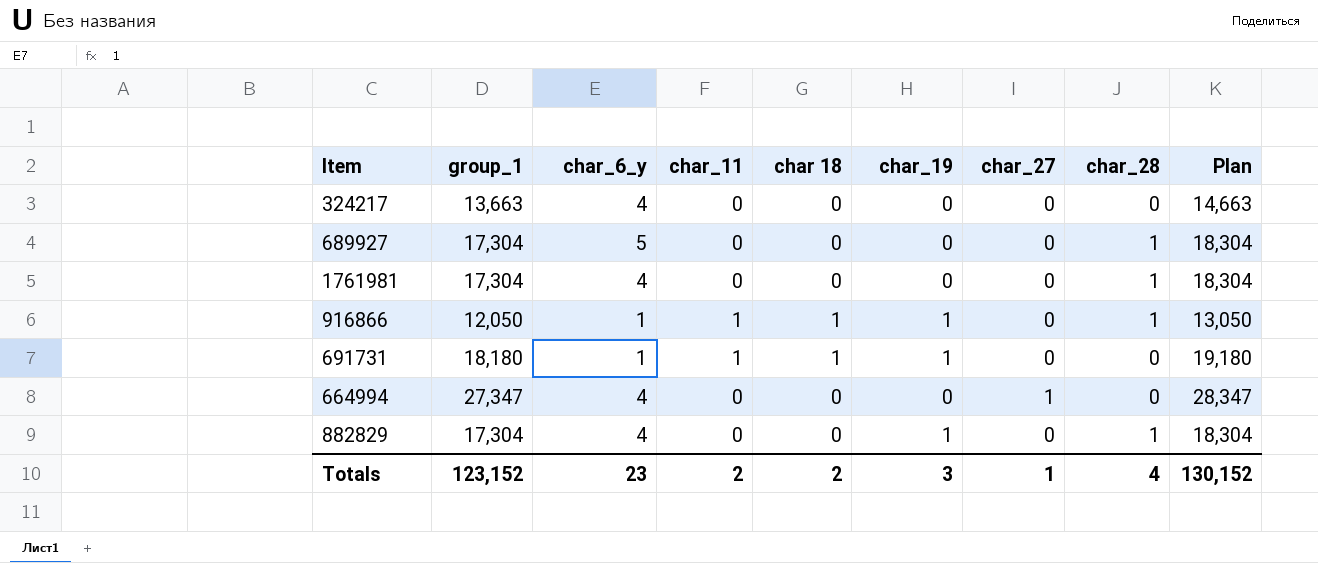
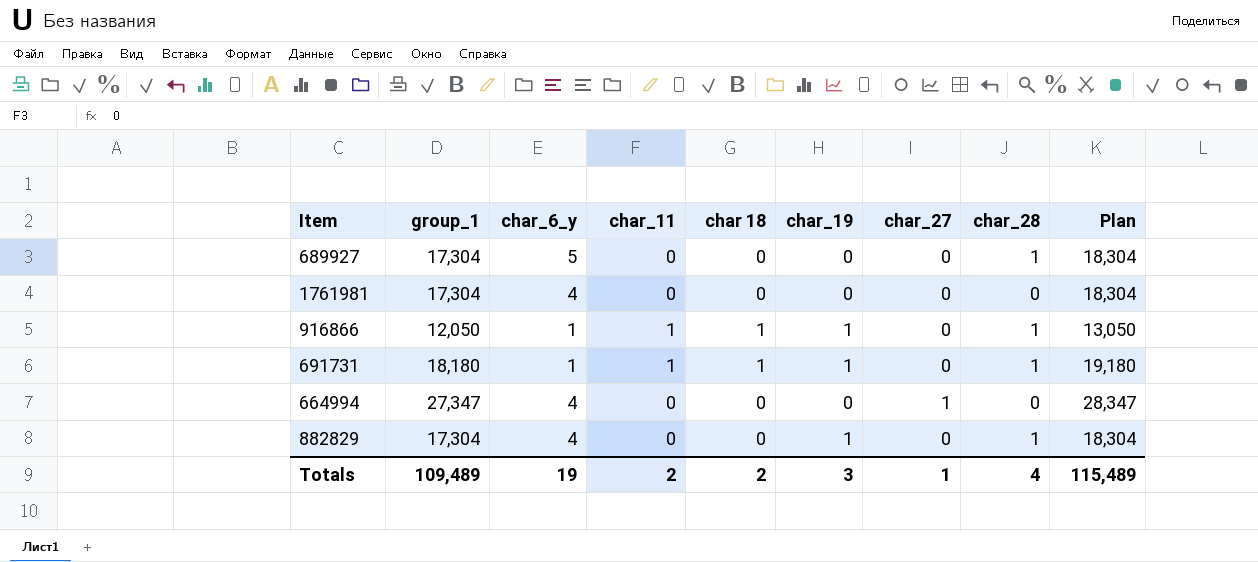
row 324217: 13,663 | 4 | 0 | 0 | 0 | 0 | 0 | 14,663 -> none
1761981 | char_28: 1 -> 0
691731 | char_28: 0 -> 1
Totals | group_1: 123,152 -> 109,489
Totals | char_6_y: 23 -> 19
Totals | Plan: 130,152 -> 115,489

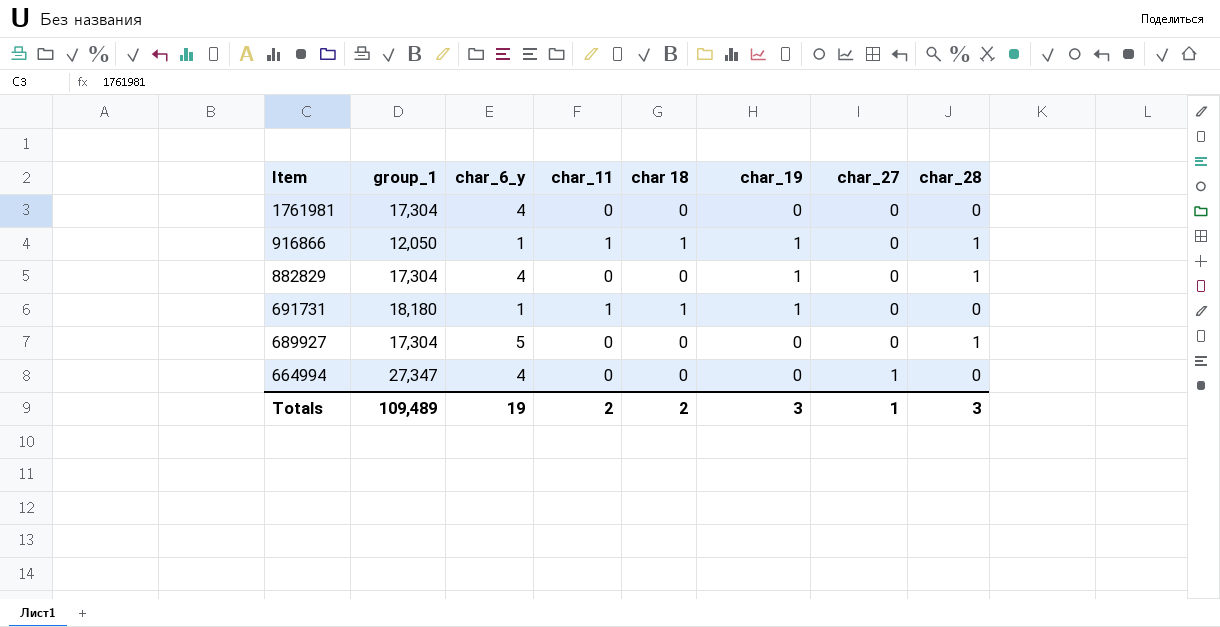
row order: none -> Item descending
column Plan | formula: [group_1] + 1000 -> none
691731 | char_28: 1 -> 0
Totals | char_28: 4 -> 3

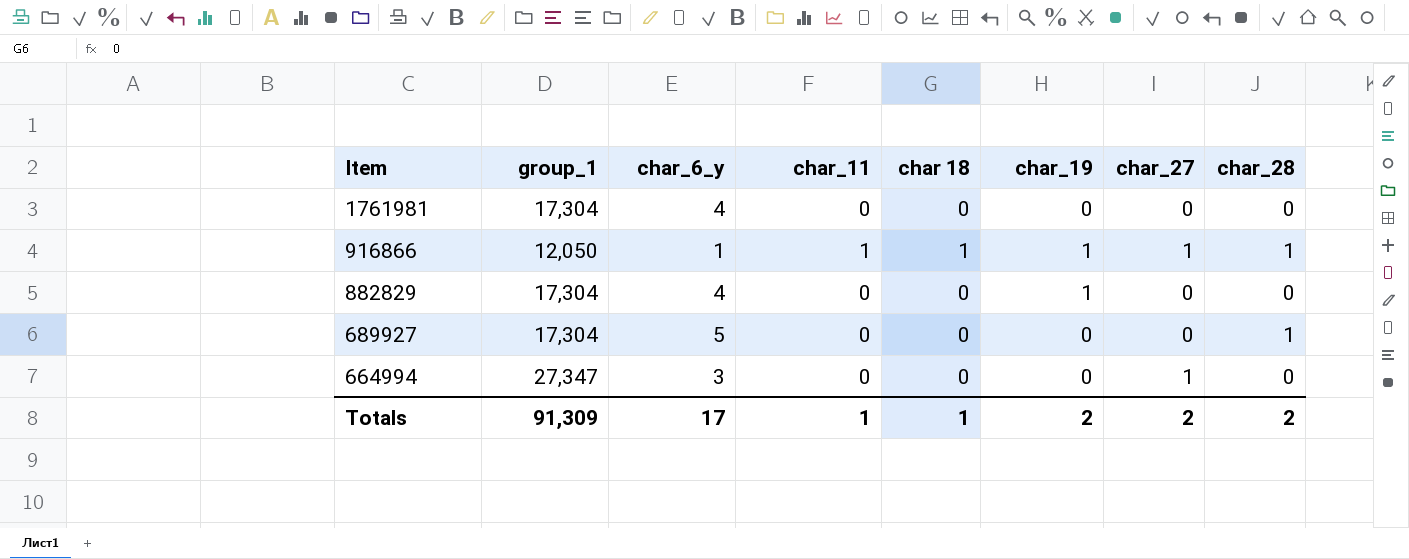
row 691731: 18,180 | 1 | 1 | 1 | 1 | 0 | 0 -> none
916866 | char_27: 0 -> 1
882829 | char_28: 1 -> 0
664994 | char_6_y: 4 -> 3
Totals | group_1: 109,489 -> 91,309
Totals | char_6_y: 19 -> 17
Totals | char_11: 2 -> 1
Totals | char 18: 2 -> 1
Totals | char_19: 3 -> 2
Totals | char_27: 1 -> 2
Totals | char_28: 3 -> 2

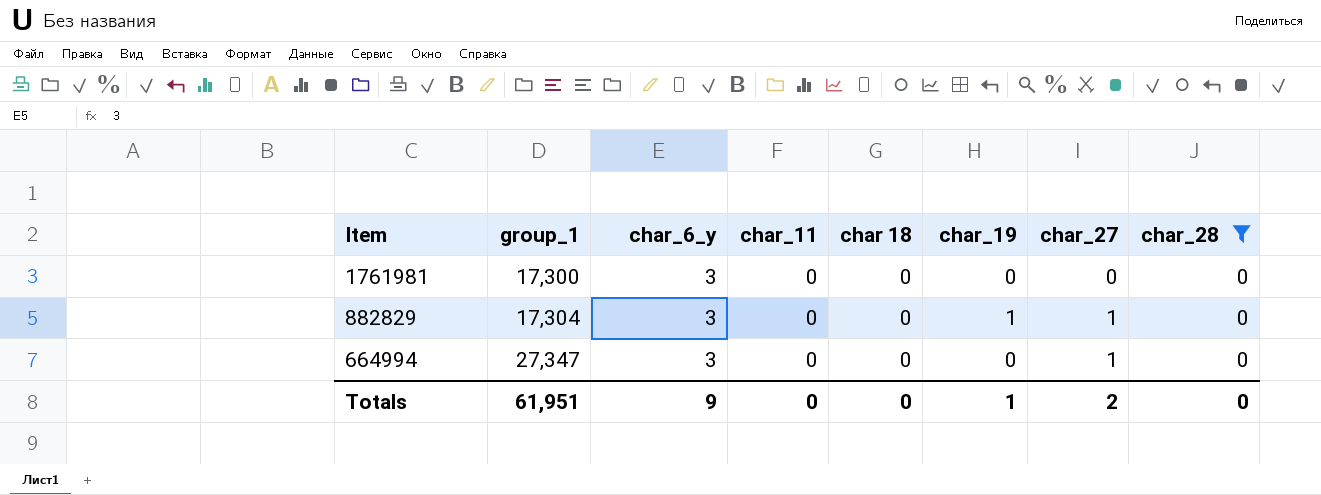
filter: none -> char_28 = 0
1761981 | group_1: 17,304 -> 17,300
1761981 | char_6_y: 4 -> 3
882829 | char_6_y: 4 -> 3
882829 | char_27: 0 -> 1
Totals | group_1: 91,309 -> 61,951
Totals | char_6_y: 17 -> 9
Totals | char_11: 1 -> 0
Totals | char 18: 1 -> 0
Totals | char_19: 2 -> 1
Totals | char_28: 2 -> 0

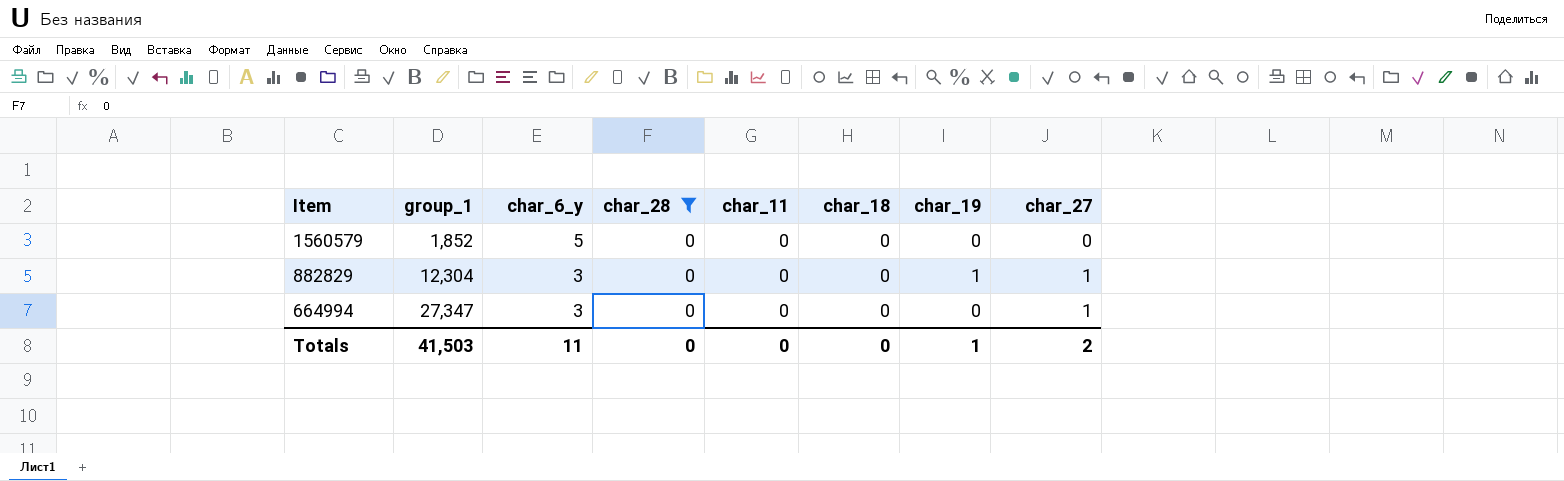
column char_28 | position: 8 -> 4
column name: char 18 -> char_18
row 1761981: 17,300 | 3 | 0 | 0 | 0 | 0 | 0 -> none
row 1560579: none -> 1,852 | 5 | 0 | 0 | 0 | 0 | 0
882829 | group_1: 17,304 -> 12,304
Totals | group_1: 61,951 -> 41,503
Totals | char_6_y: 9 -> 11

